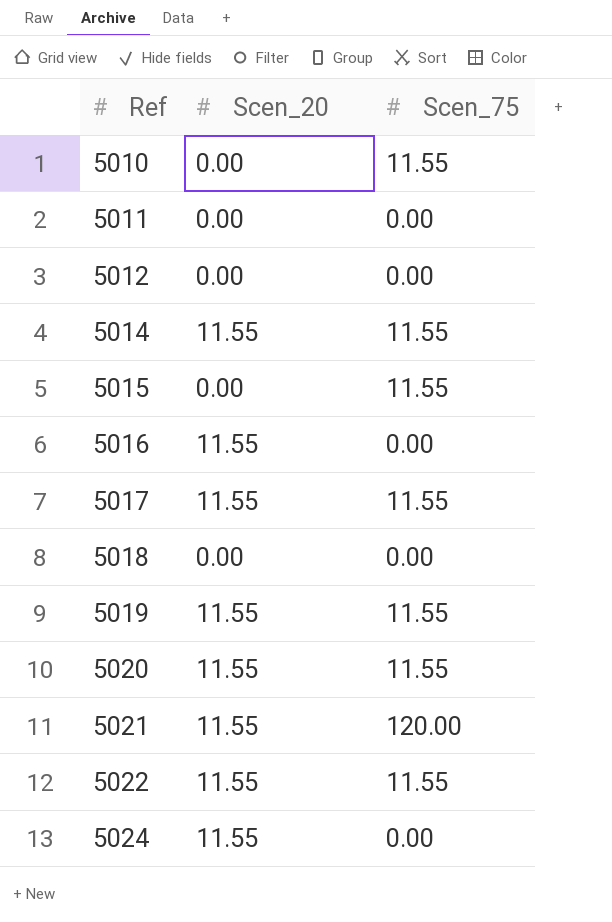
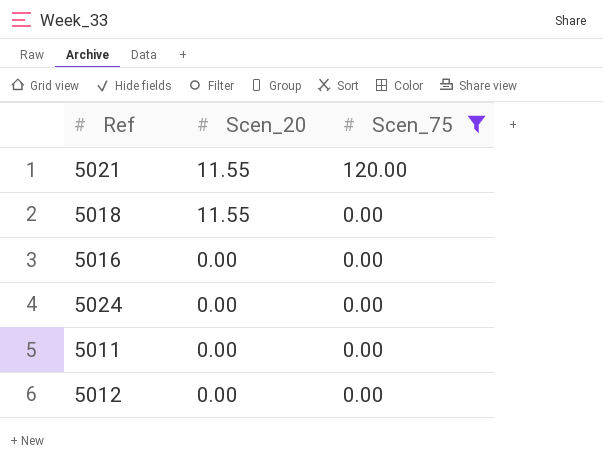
filter: none -> Scen_75 != 11.55
row order: Ref ascending -> Scen_20 descending
5018 | Scen_20: 0.00 -> 11.55
5016 | Scen_20: 11.55 -> 0.00
5024 | Scen_20: 11.55 -> 0.00

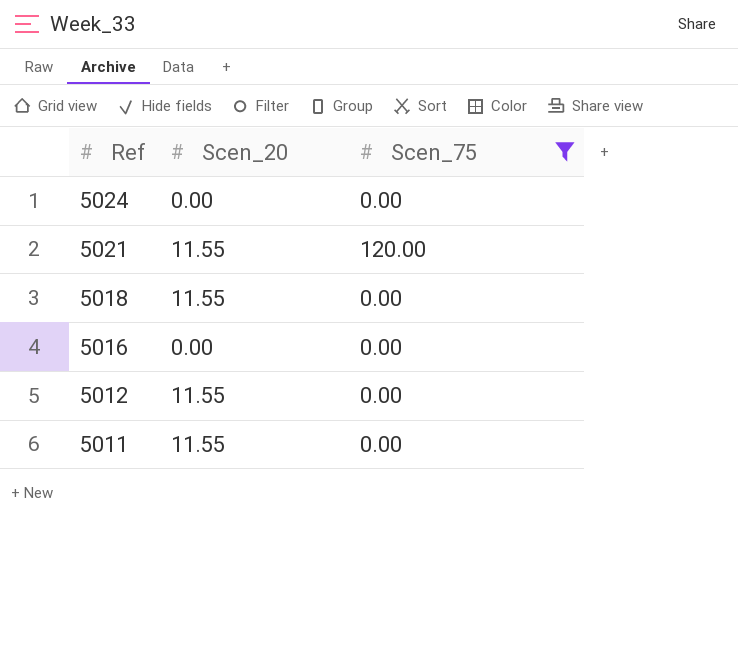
row order: Scen_20 descending -> Ref descending
5012 | Scen_20: 0.00 -> 11.55
5011 | Scen_20: 0.00 -> 11.55

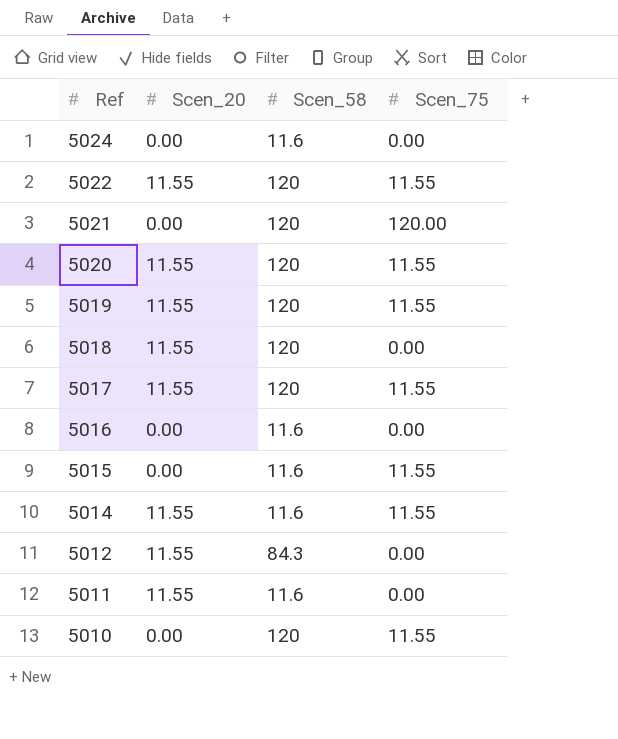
filter: Scen_75 != 11.55 -> none
column Scen_58 | position: none -> 3
5021 | Scen_20: 11.55 -> 0.00

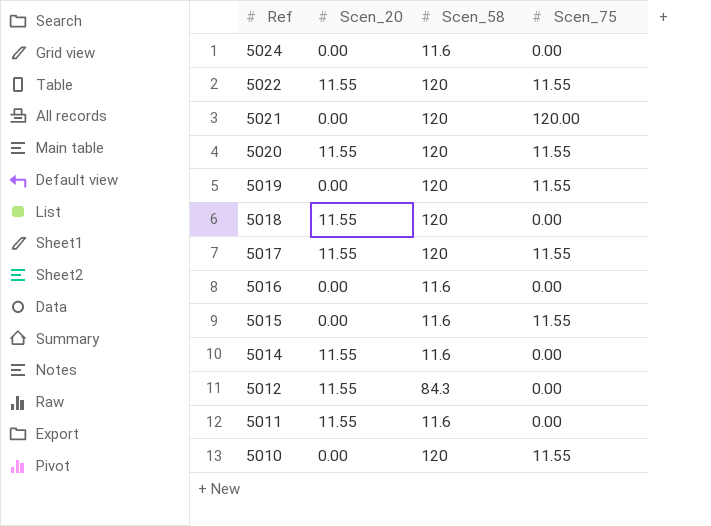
5019 | Scen_20: 11.55 -> 0.00
5014 | Scen_75: 11.55 -> 0.00

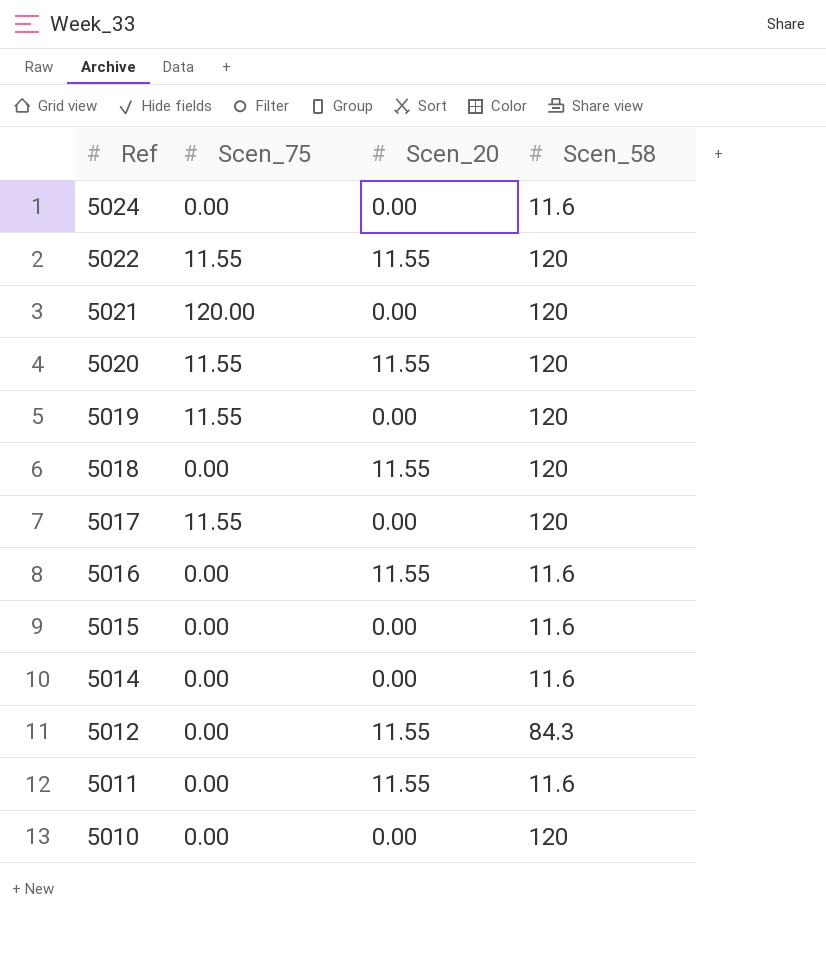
column Scen_75 | position: 4 -> 2
5017 | Scen_20: 11.55 -> 0.00
5016 | Scen_20: 0.00 -> 11.55
5015 | Scen_75: 11.55 -> 0.00
5014 | Scen_20: 11.55 -> 0.00
5010 | Scen_75: 11.55 -> 0.00

